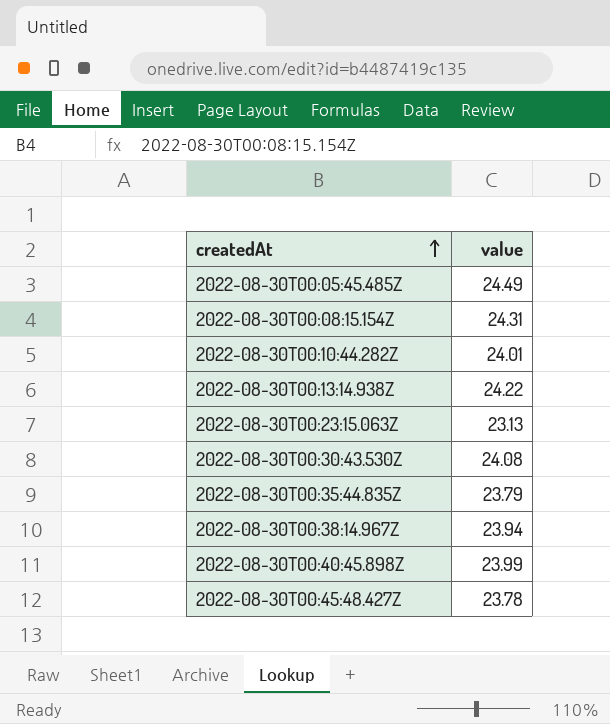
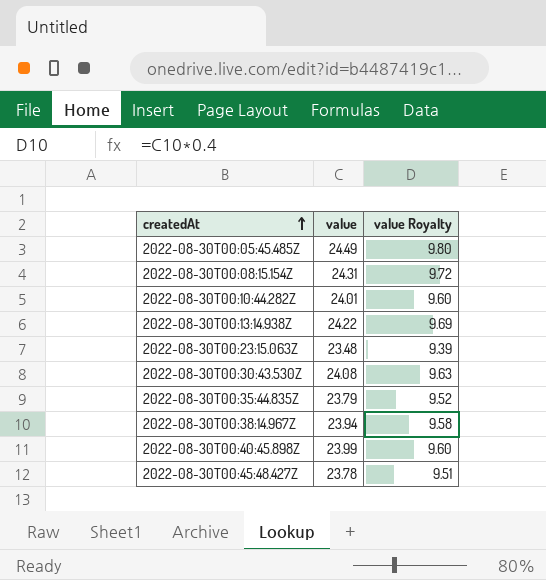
column value Royalty | formula: none -> [value] * 0.4
2022-08-30T00:23:15.063Z | value: 23.13 -> 23.48

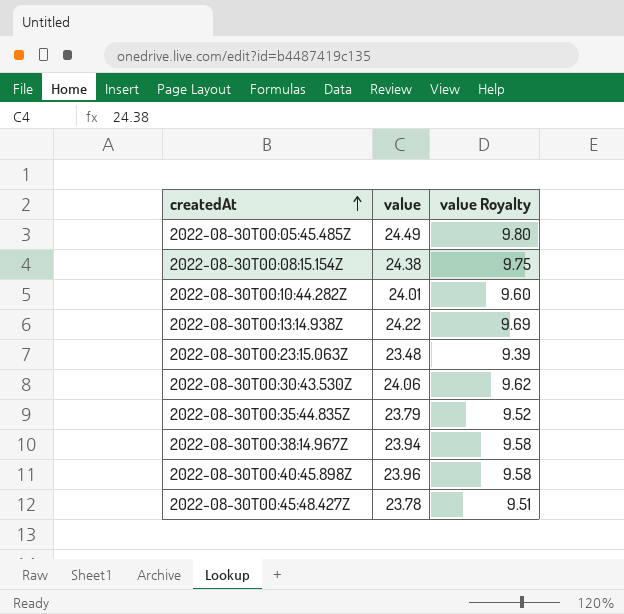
2022-08-30T00:08:15.154Z | value: 24.31 -> 24.38
2022-08-30T00:08:15.154Z | value Royalty: 9.72 -> 9.75
2022-08-30T00:30:43.530Z | value: 24.08 -> 24.06
2022-08-30T00:30:43.530Z | value Royalty: 9.63 -> 9.62
2022-08-30T00:40:45.898Z | value: 23.99 -> 23.96
2022-08-30T00:40:45.898Z | value Royalty: 9.60 -> 9.58

